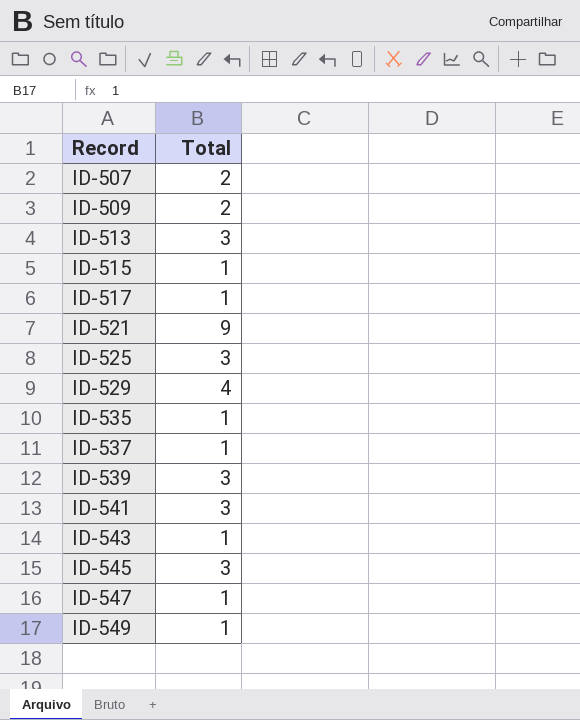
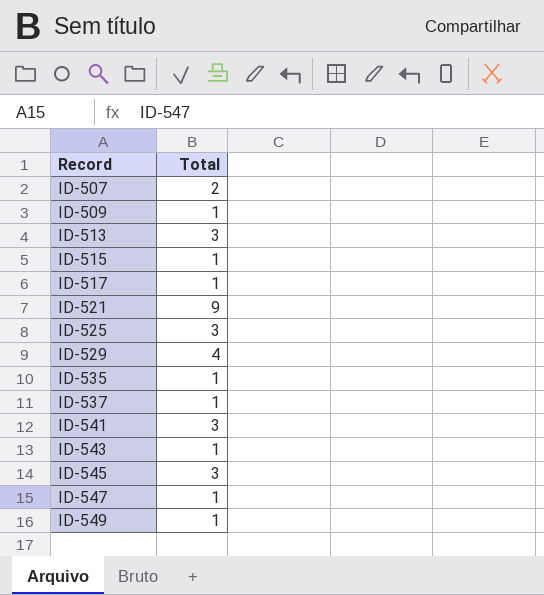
row ID-539: 3 -> none
ID-509 | Total: 2 -> 1

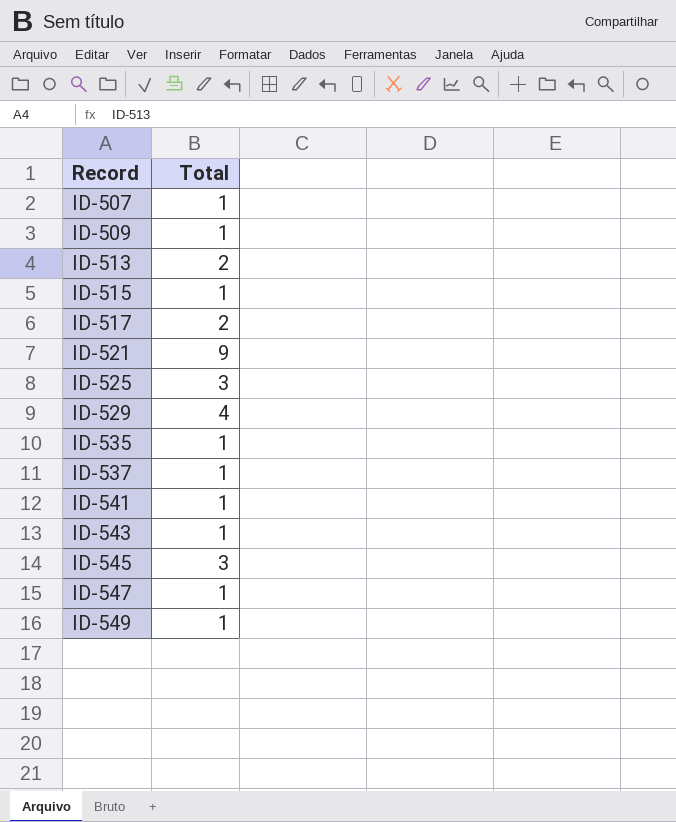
ID-507 | Total: 2 -> 1
ID-513 | Total: 3 -> 2
ID-517 | Total: 1 -> 2
ID-541 | Total: 3 -> 1

